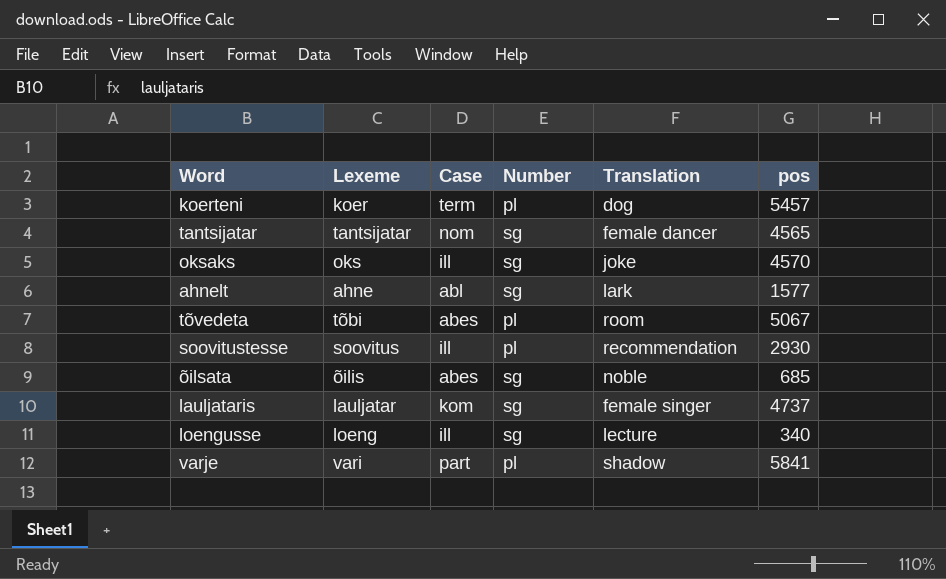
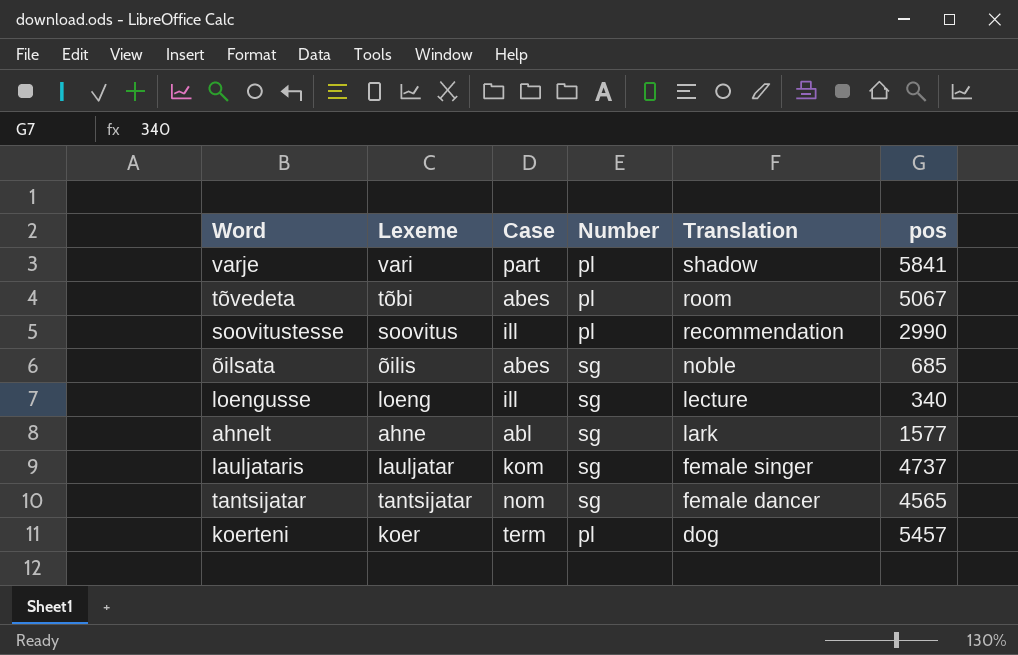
row order: none -> Translation descending
row oksaks: oks | ill | sg | joke | 4570 -> none
soovitustesse | pos: 2930 -> 2990

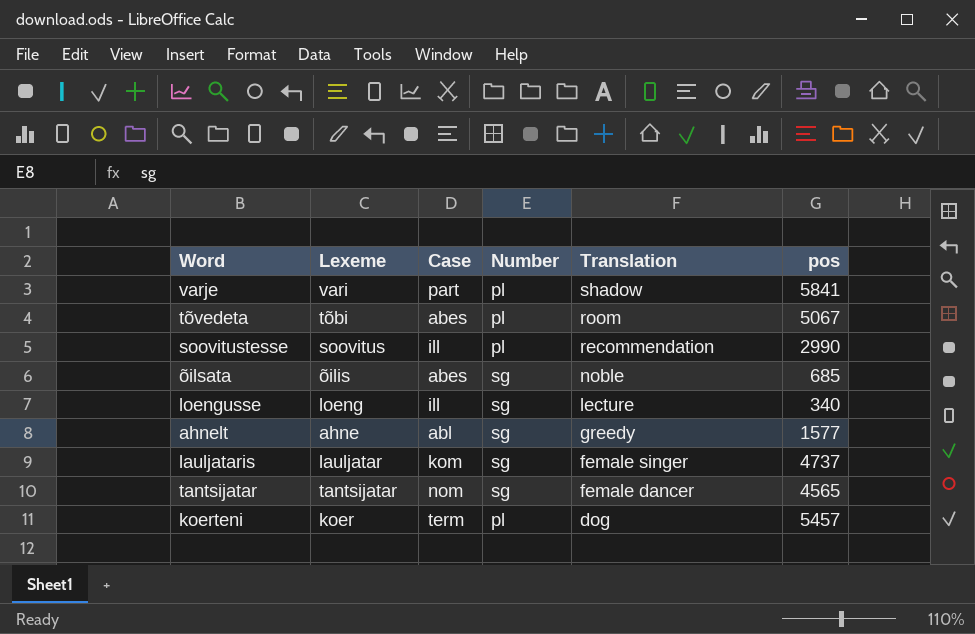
ahnelt | Translation: lark -> greedy

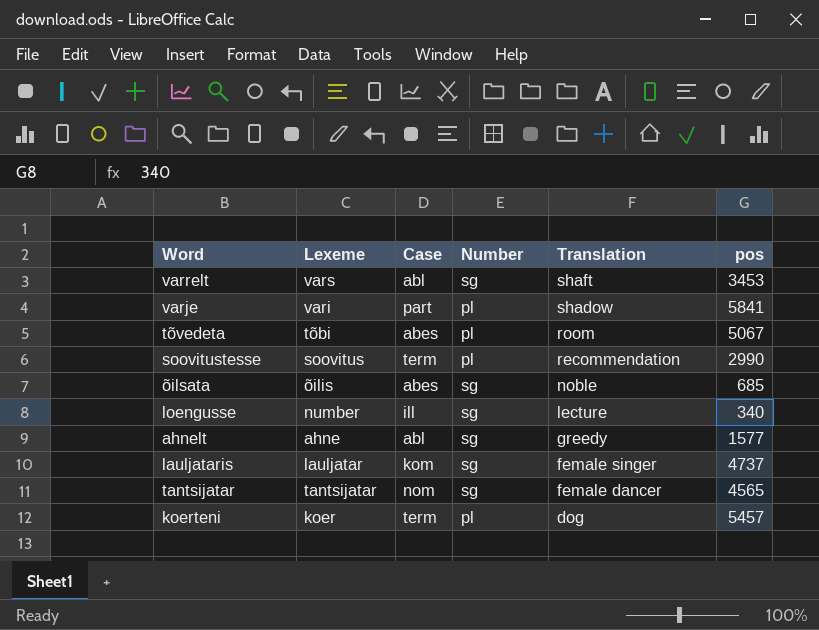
row varrelt: none -> vars | abl | sg | shaft | 3453
soovitustesse | Case: ill -> term
loengusse | Lexeme: loeng -> number

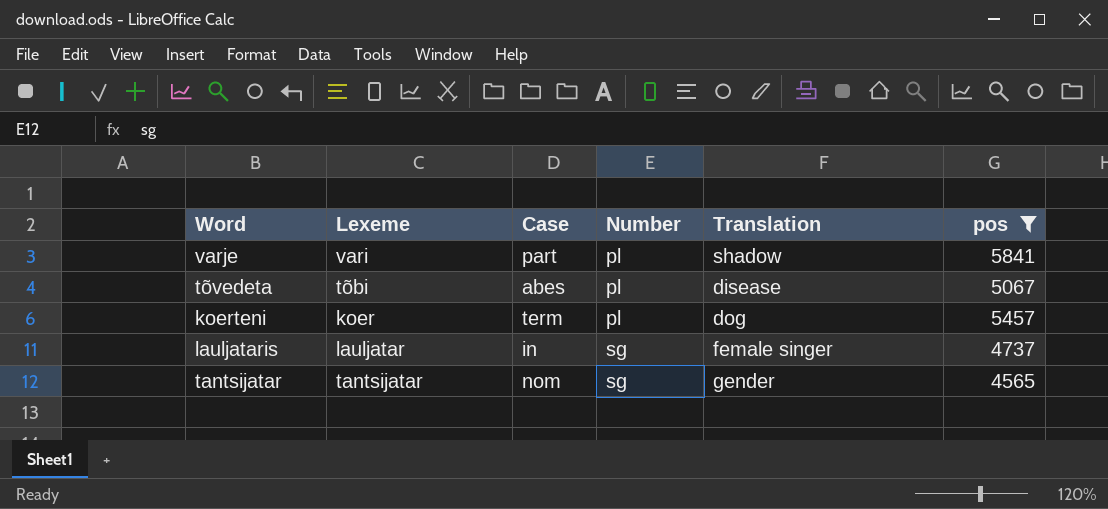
filter: none -> pos >= 4565
row order: Translation descending -> Number ascending
tõvedeta | Translation: room -> disease
lauljataris | Case: kom -> in
tantsijatar | Translation: female dancer -> gender

